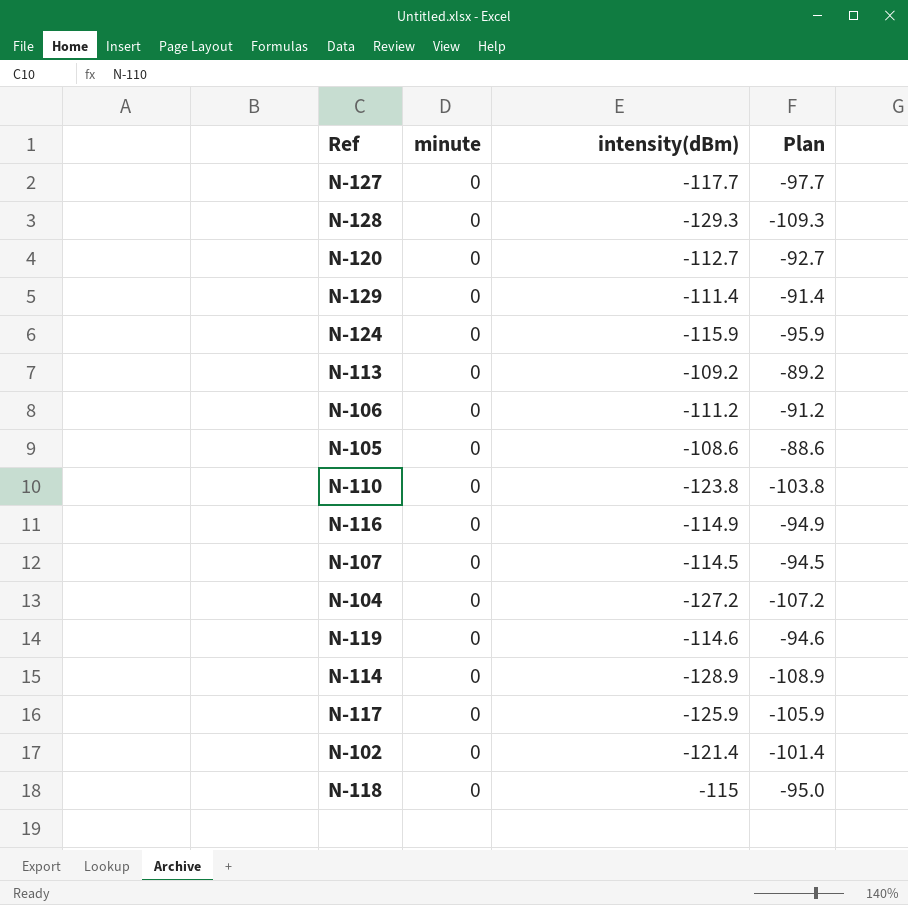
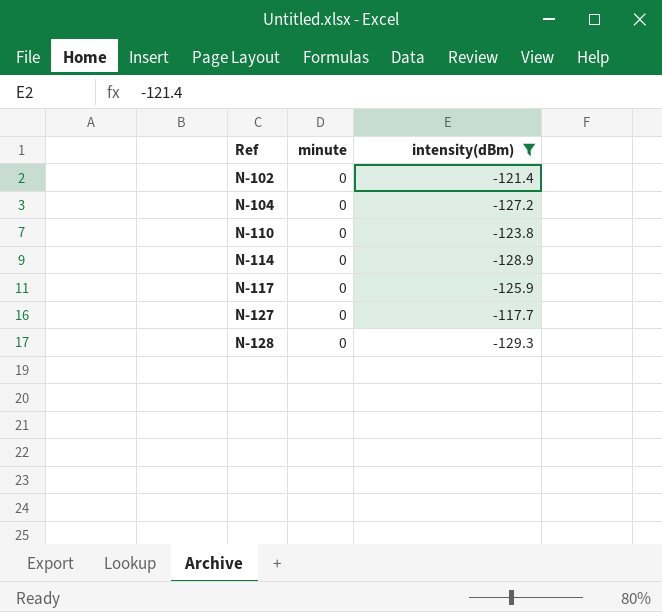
filter: none -> intensity(dBm) <= -117.7
row order: none -> Ref ascending
column Plan | formula: [intensity(dBm)] + 20 -> none

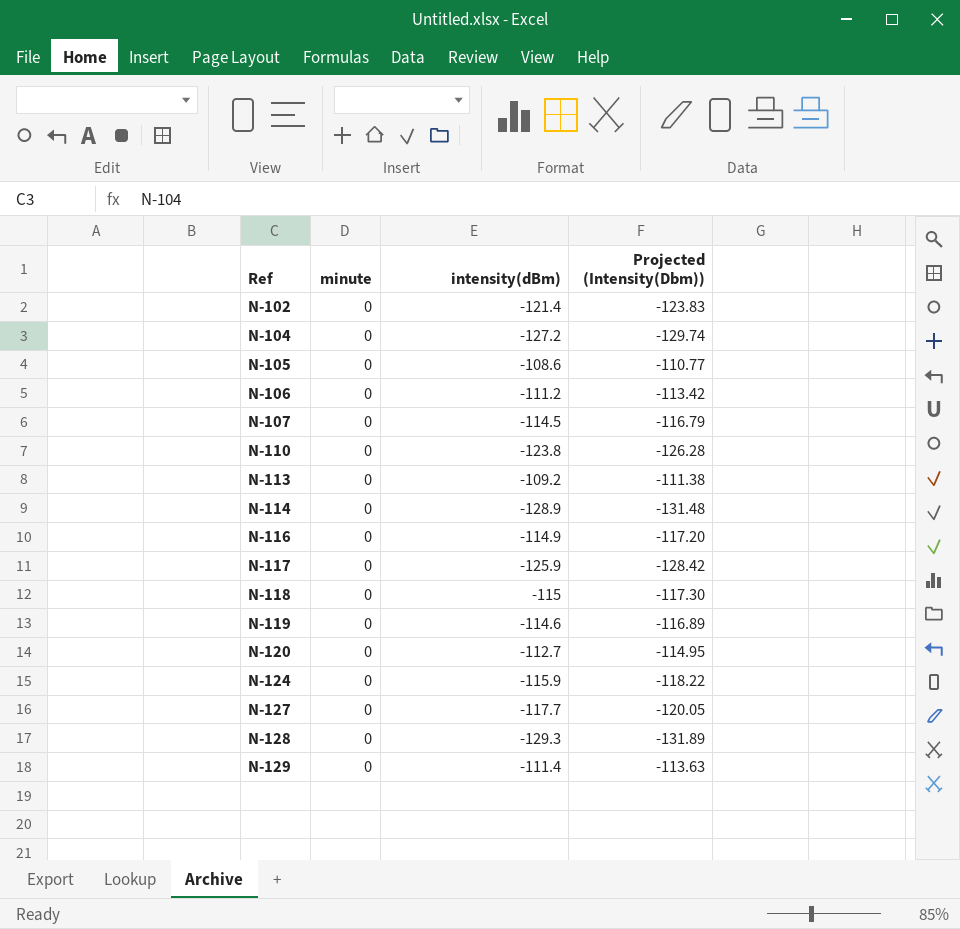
filter: intensity(dBm) <= -117.7 -> none
column Projected (Intensity(Dbm)) | formula: none -> [intensity(dBm)] * 1.02

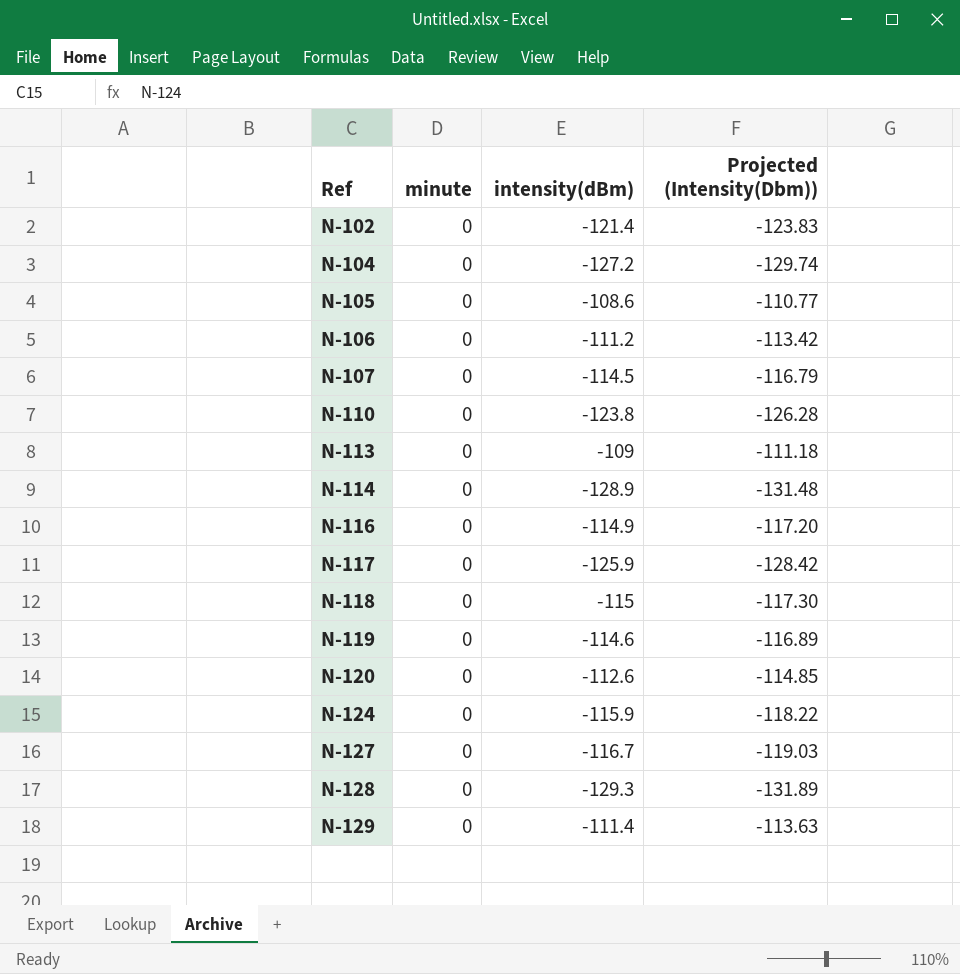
N-113 | intensity(dBm): -109.2 -> -109
N-113 | Projected (Intensity(Dbm)): -111.38 -> -111.18
N-120 | intensity(dBm): -112.7 -> -112.6
N-120 | Projected (Intensity(Dbm)): -114.95 -> -114.85
N-127 | intensity(dBm): -117.7 -> -116.7
N-127 | Projected (Intensity(Dbm)): -120.05 -> -119.03

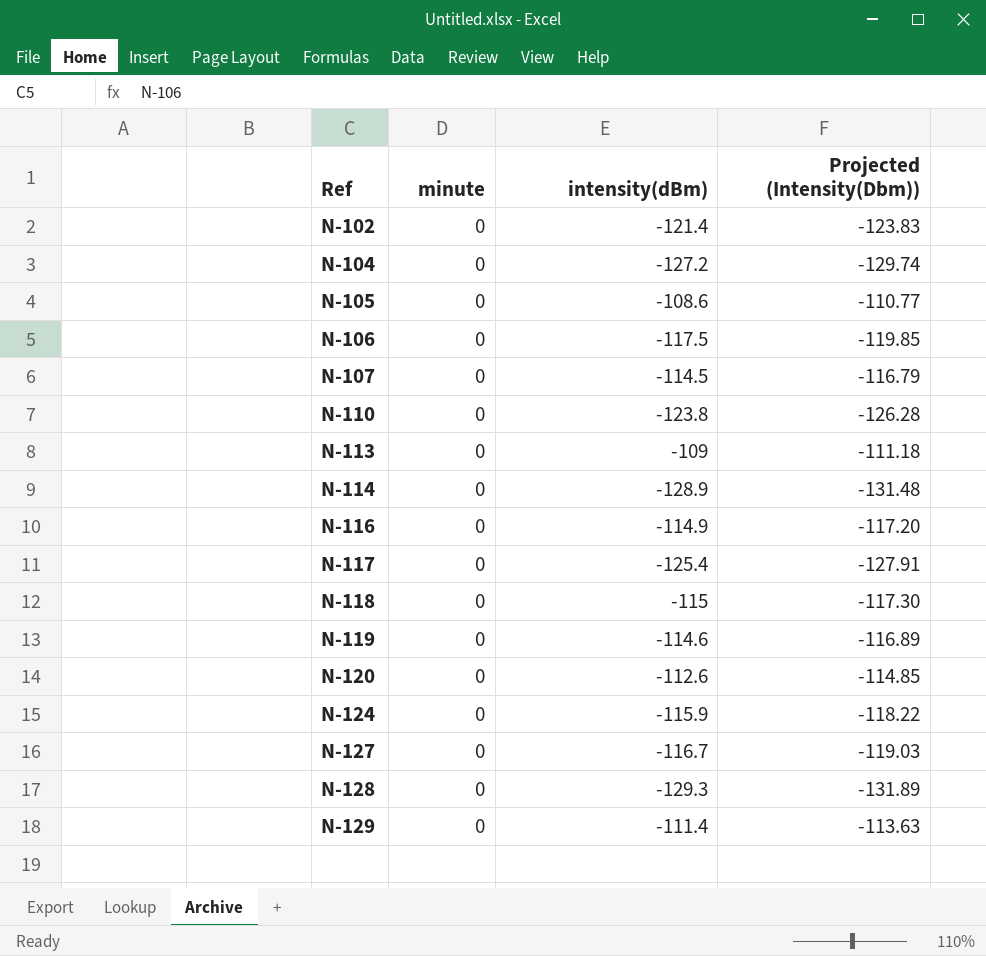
N-106 | intensity(dBm): -111.2 -> -117.5
N-106 | Projected (Intensity(Dbm)): -113.42 -> -119.85
N-117 | intensity(dBm): -125.9 -> -125.4
N-117 | Projected (Intensity(Dbm)): -128.42 -> -127.91

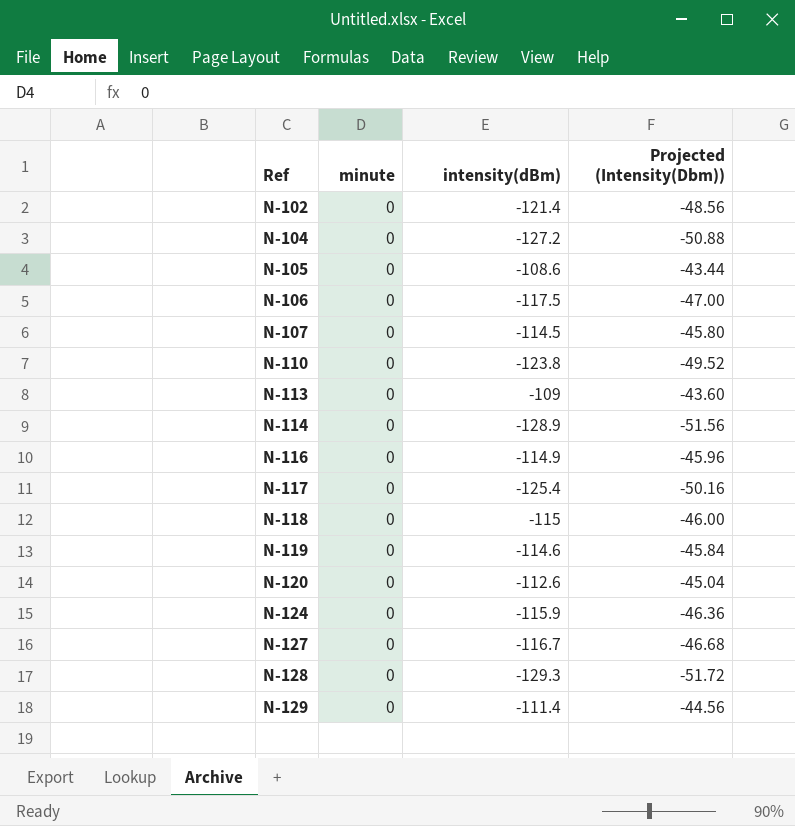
column Projected (Intensity(Dbm)) | formula: [intensity(dBm)] * 1.02 -> [intensity(dBm)] * 0.4

